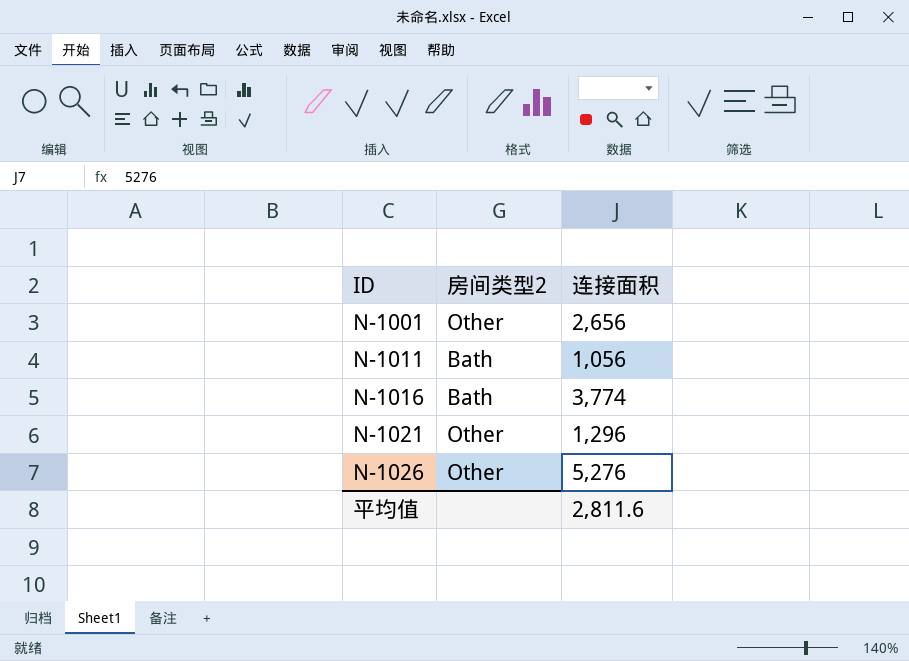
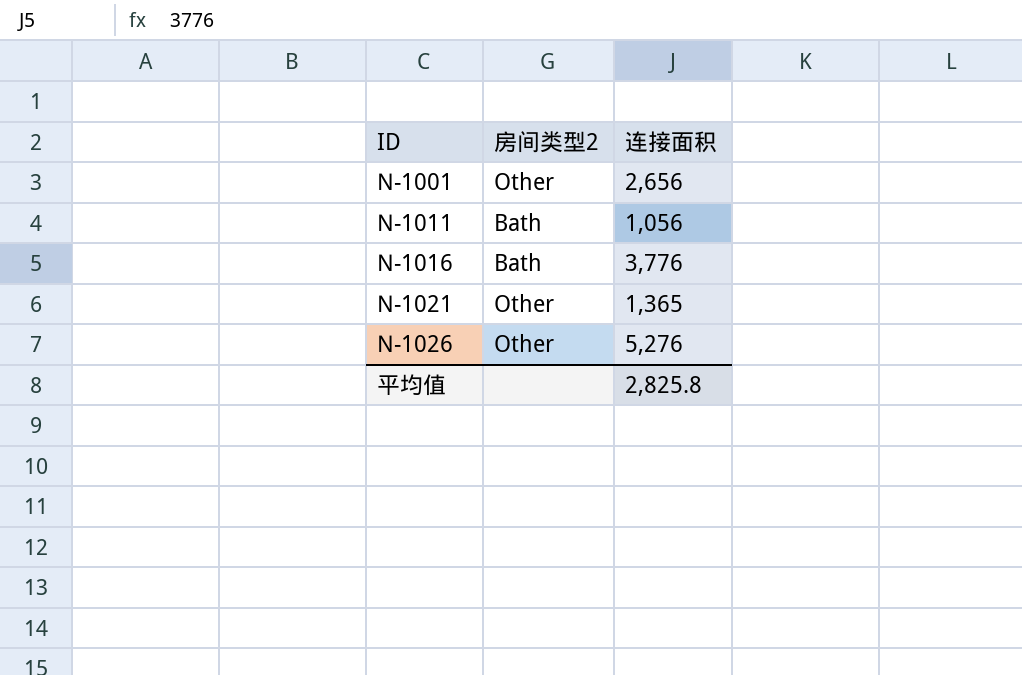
N-1016 | 连接面积: 3,774 -> 3,776
N-1021 | 连接面积: 1,296 -> 1,365
平均值 | 连接面积: 2,811.6 -> 2,825.8

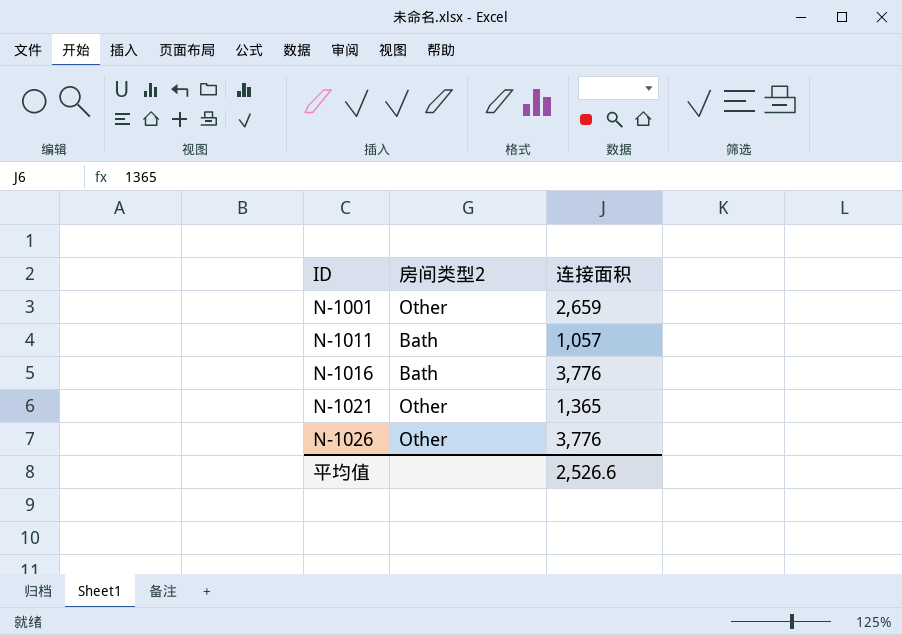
N-1001 | 连接面积: 2,656 -> 2,659
N-1011 | 连接面积: 1,056 -> 1,057
N-1026 | 连接面积: 5,276 -> 3,776
平均值 | 连接面积: 2,825.8 -> 2,526.6

